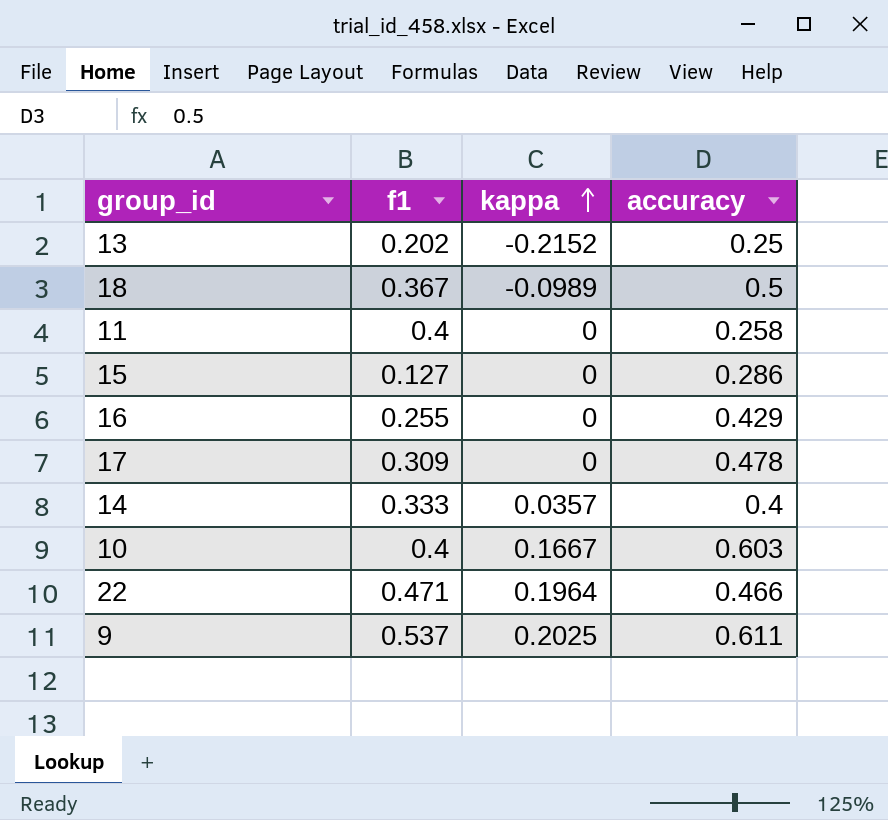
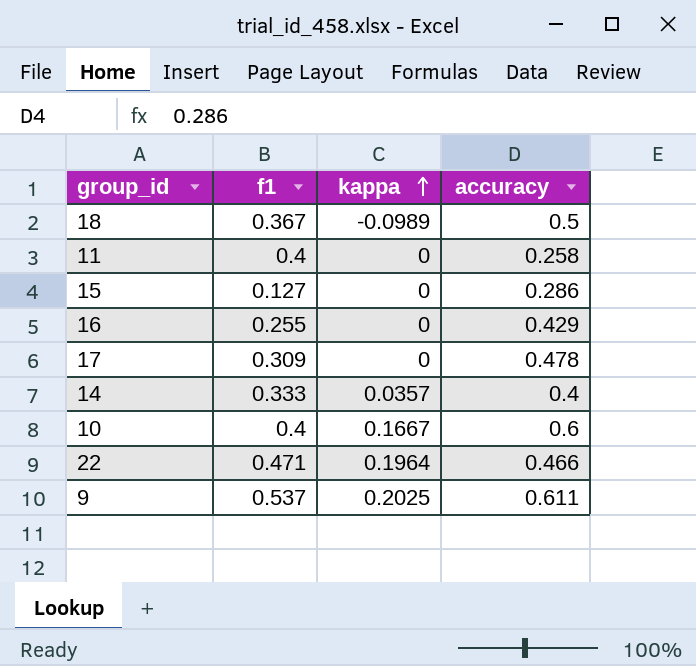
row 13: 0.202 | -0.2152 | 0.25 -> none
10 | accuracy: 0.603 -> 0.6

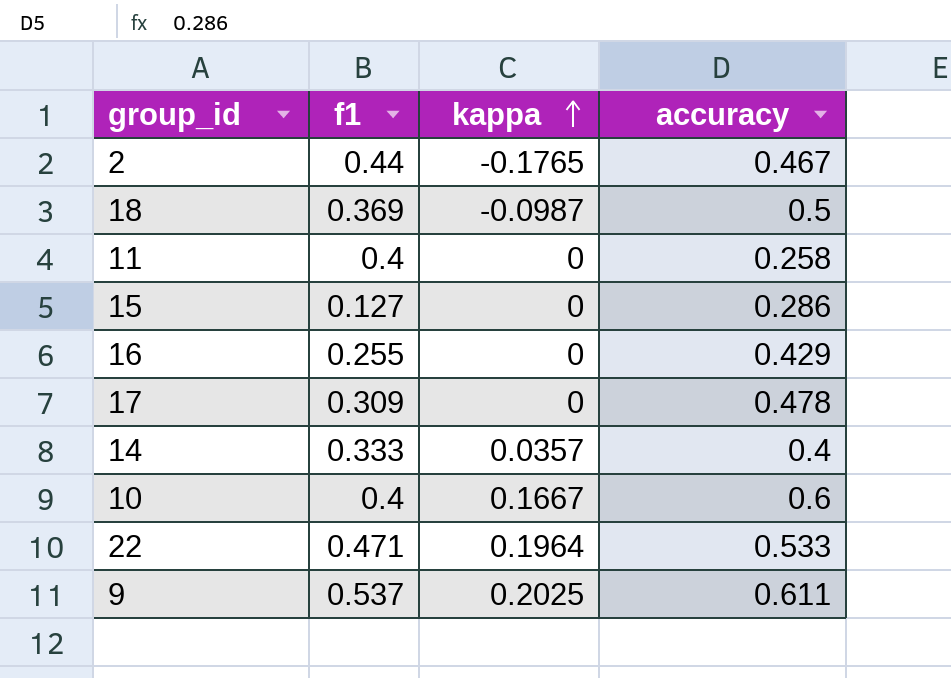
row 2: none -> 0.44 | -0.1765 | 0.467
18 | f1: 0.367 -> 0.369
18 | kappa: -0.0989 -> -0.0987
22 | accuracy: 0.466 -> 0.533

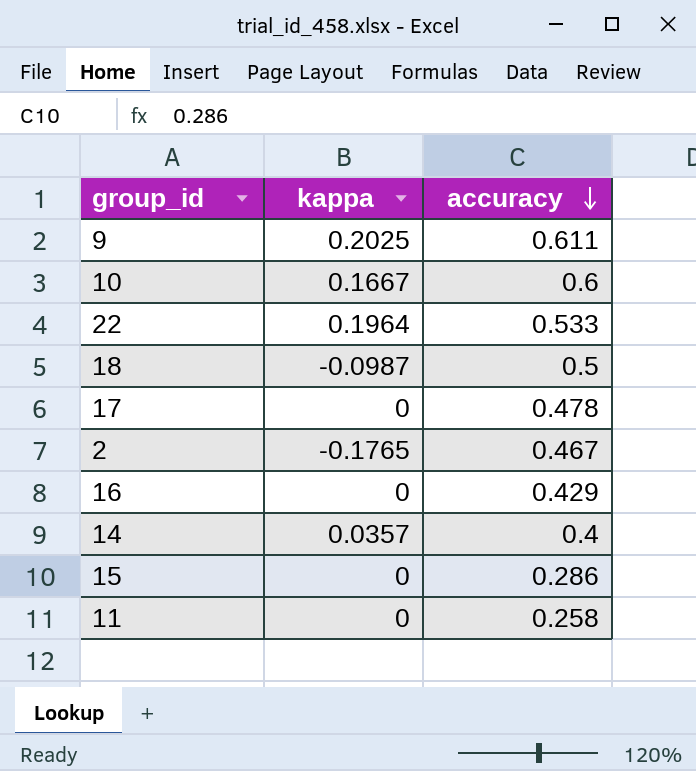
row order: kappa ascending -> accuracy descending
column f1 | position: 2 -> none

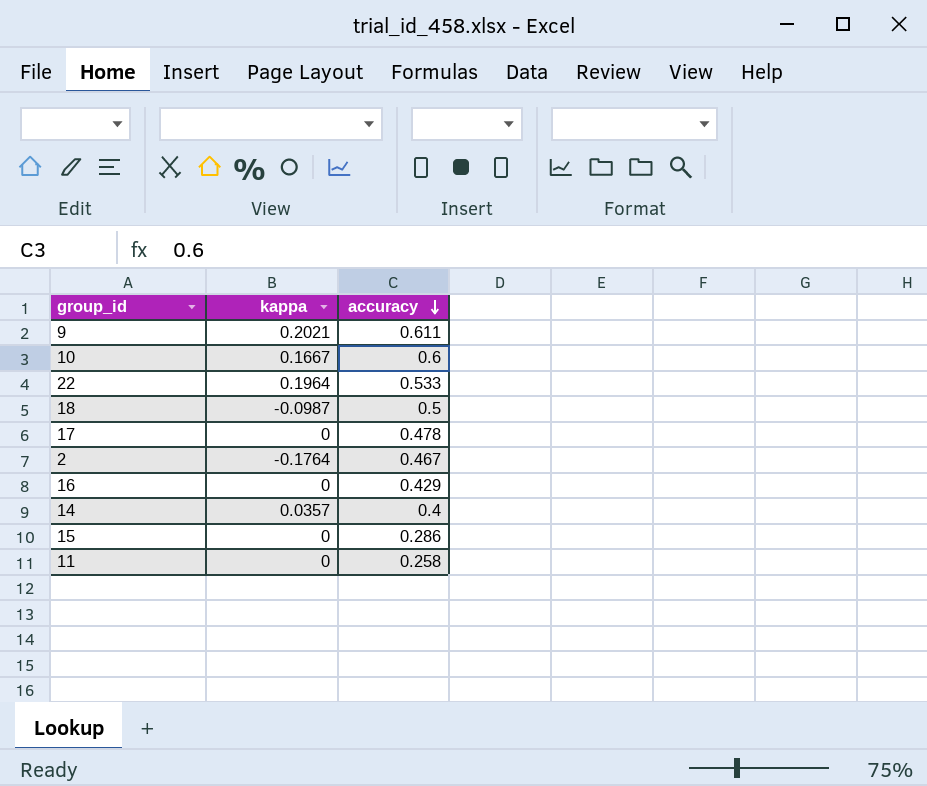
9 | kappa: 0.2025 -> 0.2021
2 | kappa: -0.1765 -> -0.1764

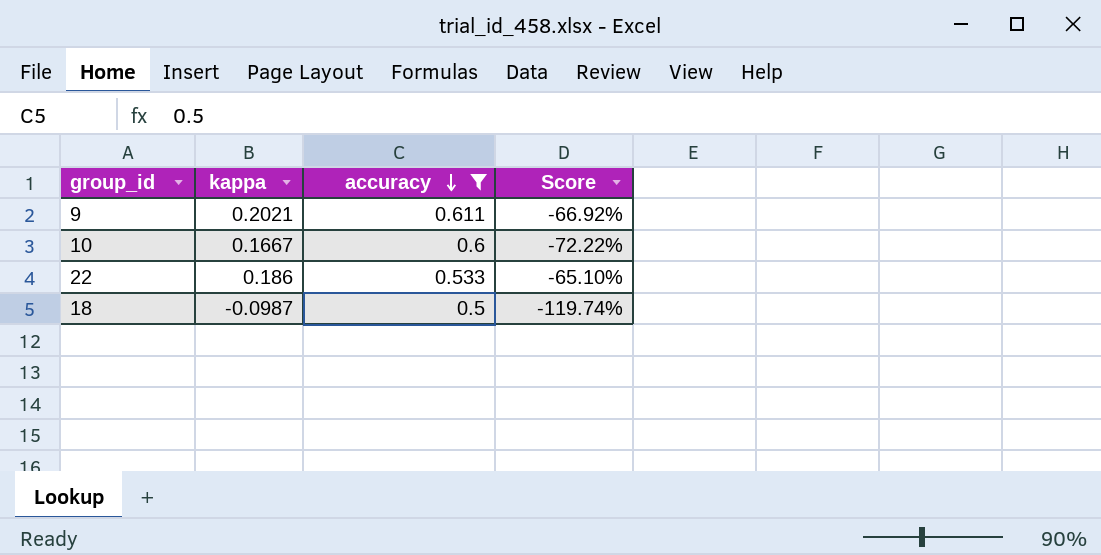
filter: none -> accuracy >= 0.5
column Score | formula: none -> ([kappa] - [accuracy]) / [accuracy]
22 | kappa: 0.1964 -> 0.186

